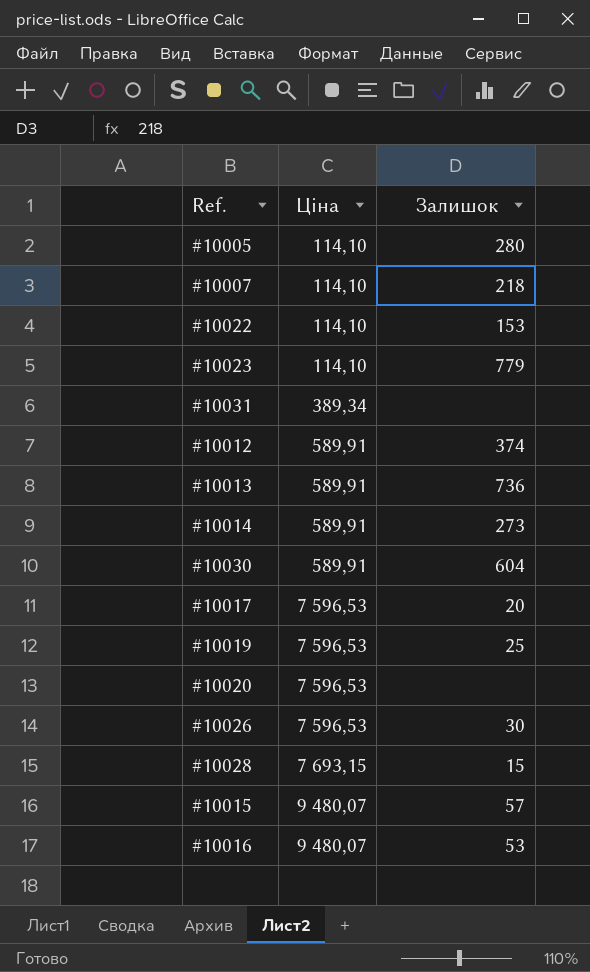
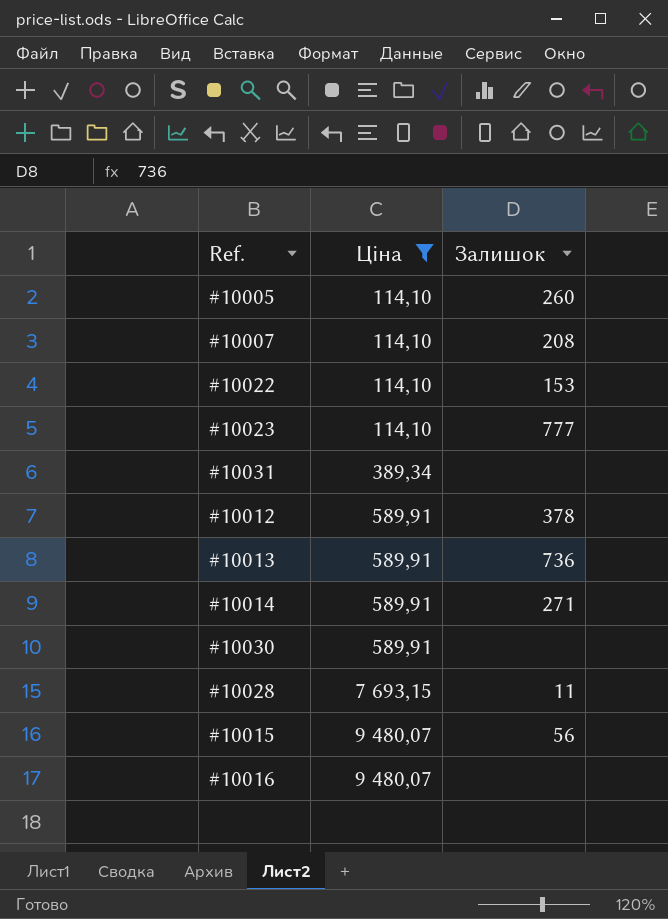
filter: none -> Ціна != 7 596,53
#10005 | Залишок: 280 -> 260
#10007 | Залишок: 218 -> 208
#10023 | Залишок: 779 -> 777
#10012 | Залишок: 374 -> 378
#10014 | Залишок: 273 -> 271
#10030 | Залишок: 604 -> none
#10028 | Залишок: 15 -> 11
#10015 | Залишок: 57 -> 56
#10016 | Залишок: 53 -> none

